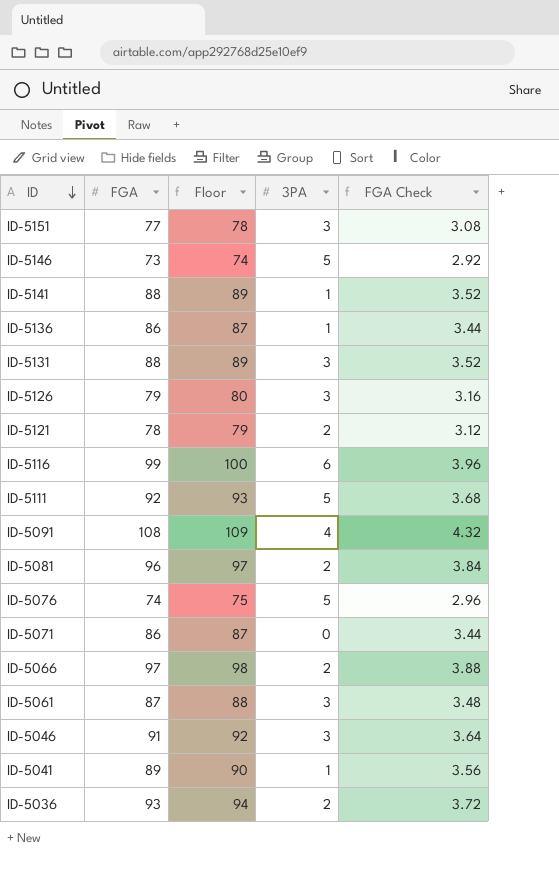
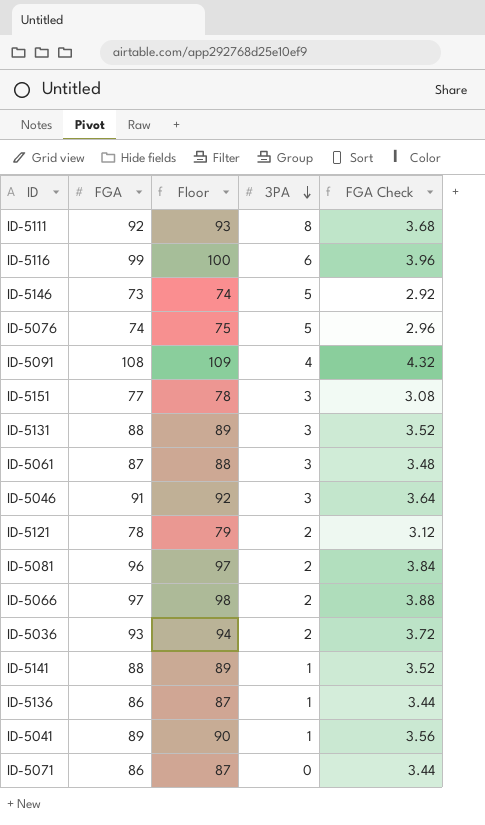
row order: ID descending -> 3PA descending
row ID-5126: 79 | 80 | 3 | 3.16 -> none
ID-5111 | 3PA: 5 -> 8

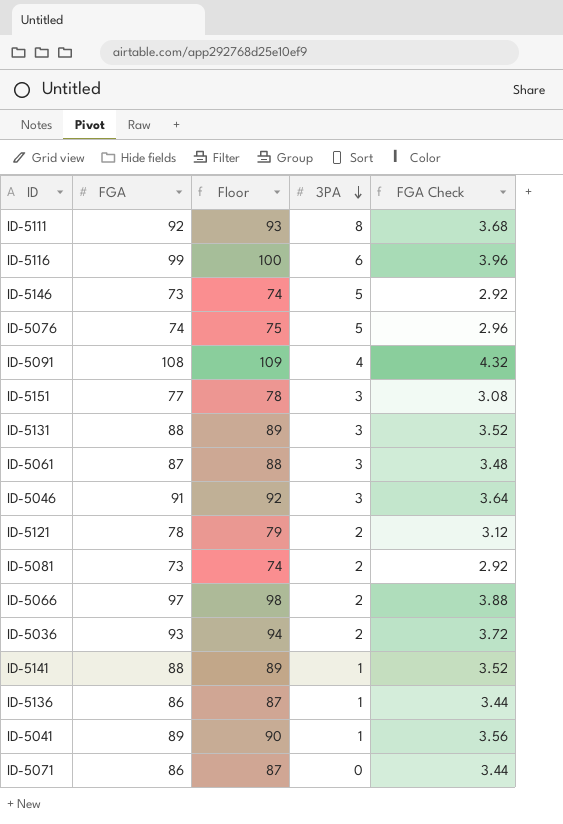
ID-5081 | FGA: 96 -> 73
ID-5081 | Floor: 97 -> 74
ID-5081 | FGA Check: 3.84 -> 2.92

